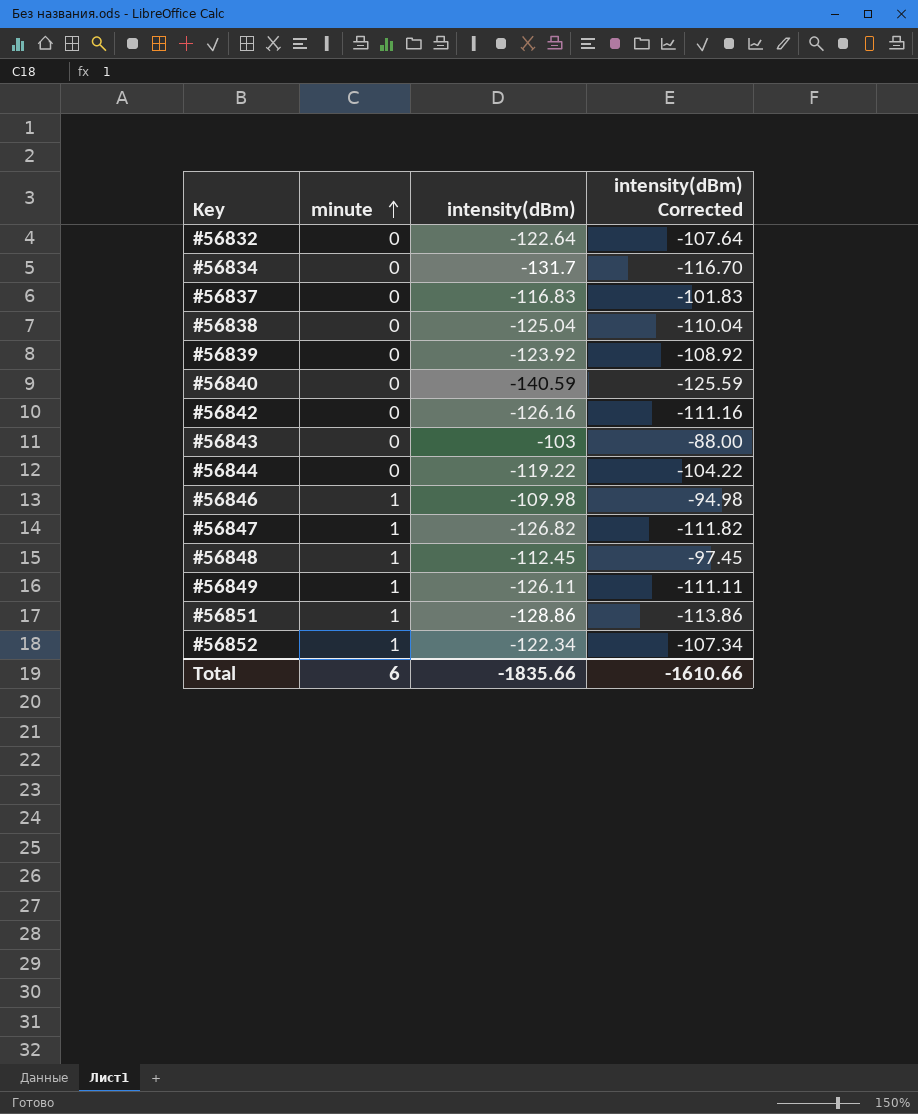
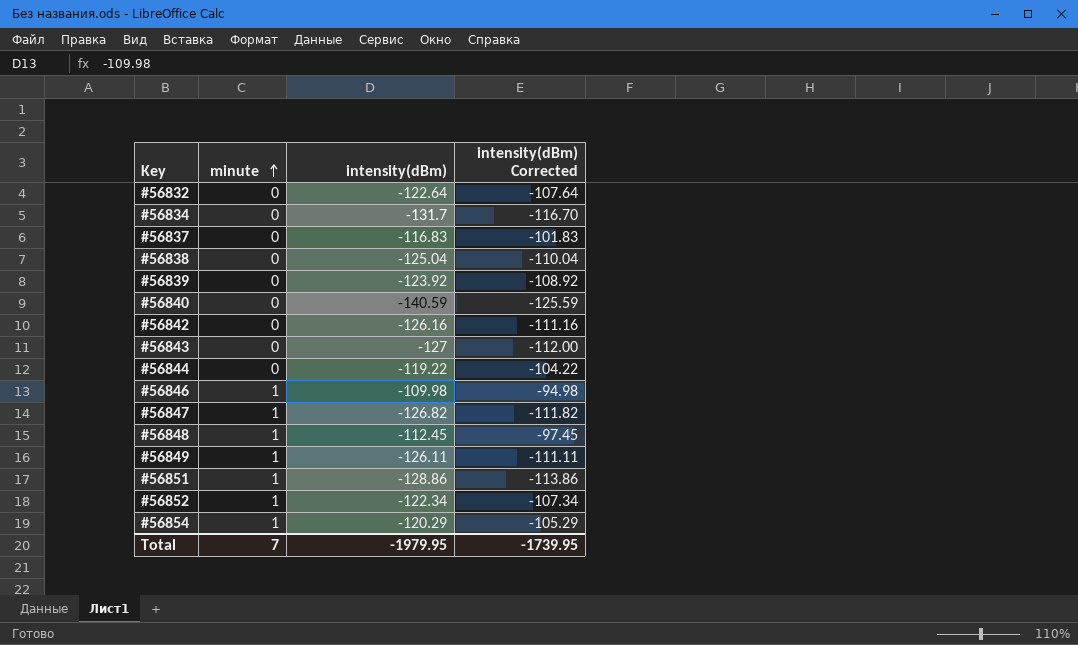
#56843 | intensity(dBm): -103 -> -127
#56843 | intensity(dBm) Corrected: -88.00 -> -112.00
row #56854: none -> 1 | -120.29 | -105.29
Total | minute: 6 -> 7
Total | intensity(dBm): -1835.66 -> -1979.95
Total | intensity(dBm) Corrected: -1610.66 -> -1739.95

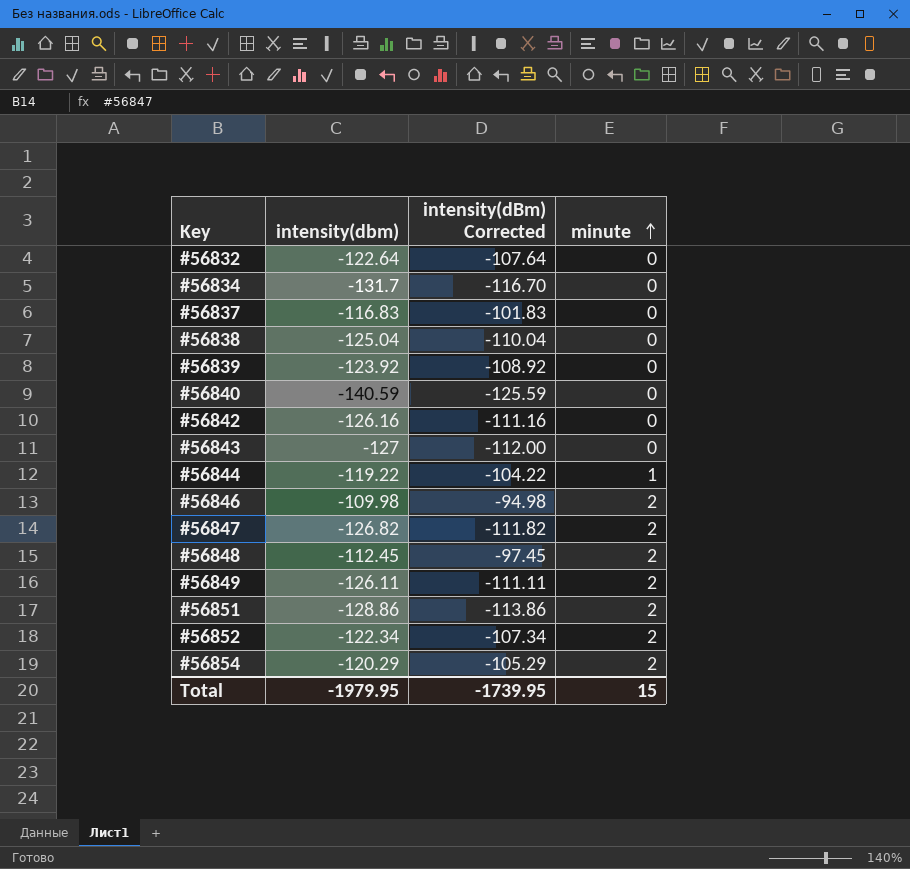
column name: intensity(dBm) -> intensity(dbm)
column minute | position: 2 -> 4
#56844 | minute: 0 -> 1
#56846 | minute: 1 -> 2
#56847 | minute: 1 -> 2
#56848 | minute: 1 -> 2
#56849 | minute: 1 -> 2
#56851 | minute: 1 -> 2
#56852 | minute: 1 -> 2
#56854 | minute: 1 -> 2
Total | minute: 7 -> 15

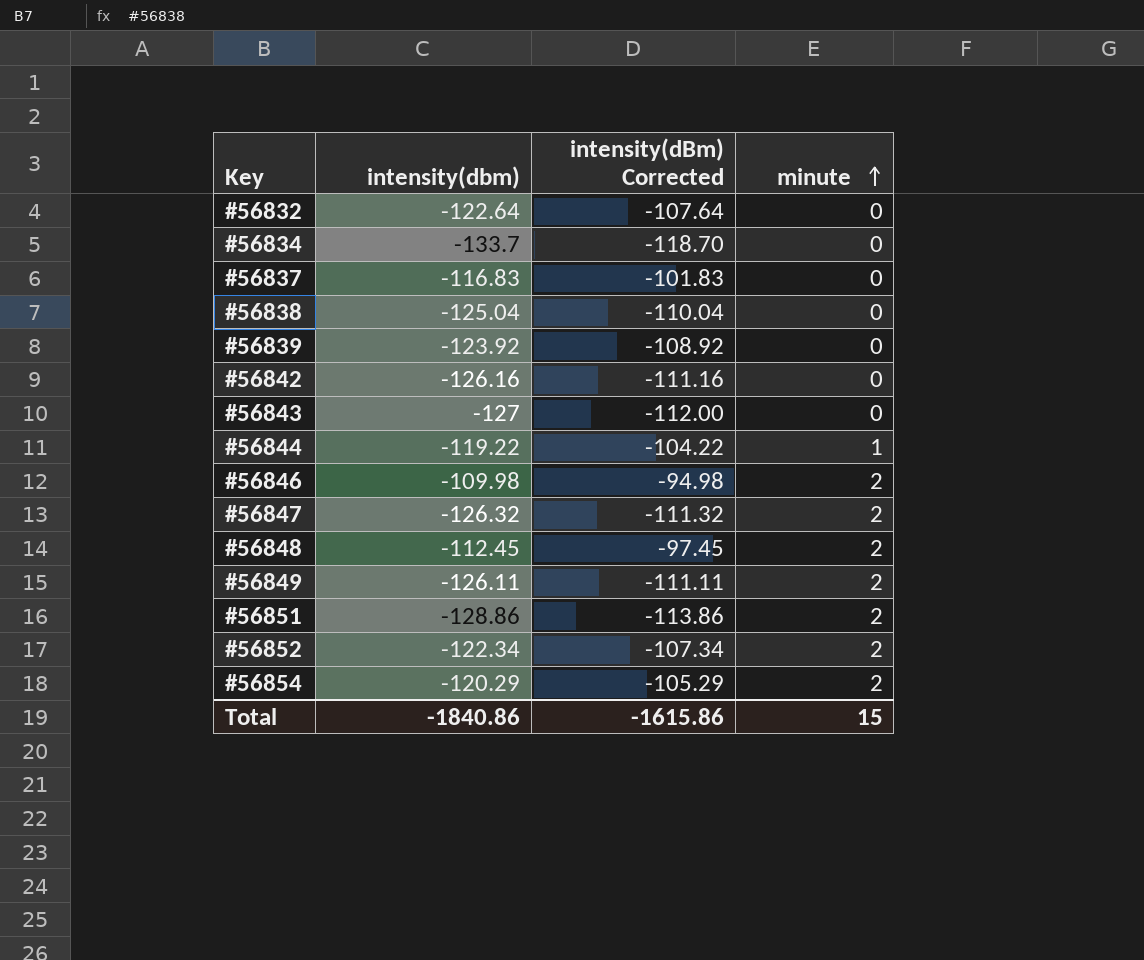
row #56840: -140.59 | -125.59 | 0 -> none
#56834 | intensity(dbm): -131.7 -> -133.7
#56834 | intensity(dBm) Corrected: -116.70 -> -118.70
#56847 | intensity(dbm): -126.82 -> -126.32
#56847 | intensity(dBm) Corrected: -111.82 -> -111.32
Total | intensity(dbm): -1979.95 -> -1840.86
Total | intensity(dBm) Corrected: -1739.95 -> -1615.86

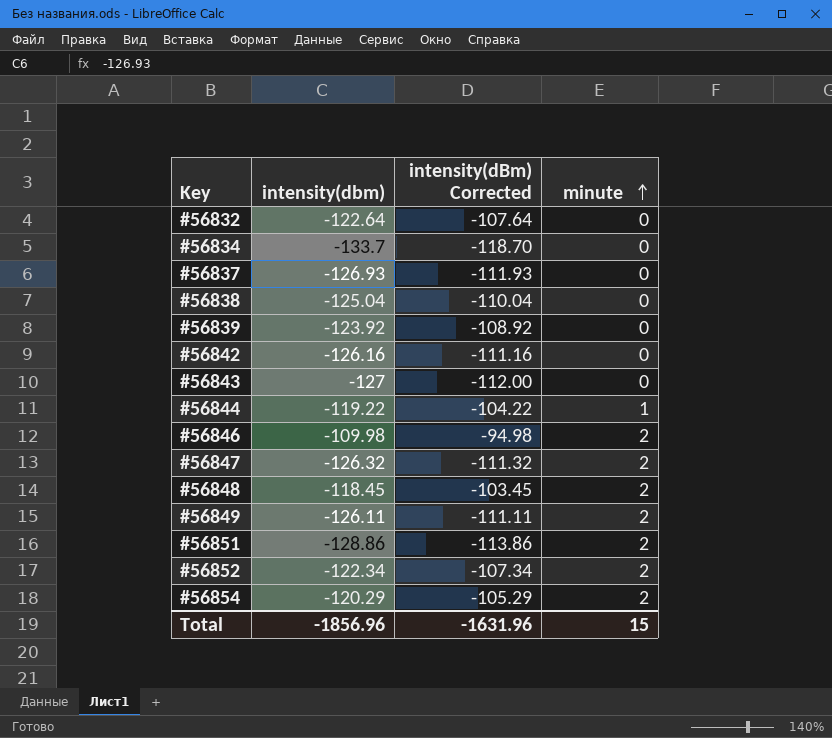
#56837 | intensity(dbm): -116.83 -> -126.93
#56837 | intensity(dBm) Corrected: -101.83 -> -111.93
#56848 | intensity(dbm): -112.45 -> -118.45
#56848 | intensity(dBm) Corrected: -97.45 -> -103.45
Total | intensity(dbm): -1840.86 -> -1856.96
Total | intensity(dBm) Corrected: -1615.86 -> -1631.96

